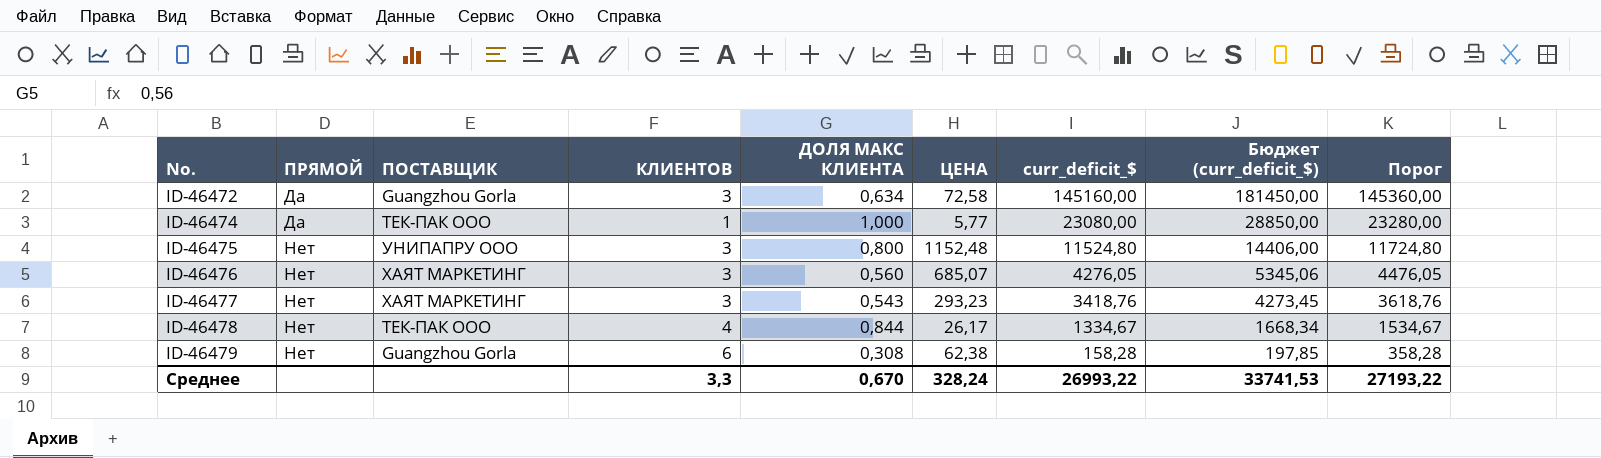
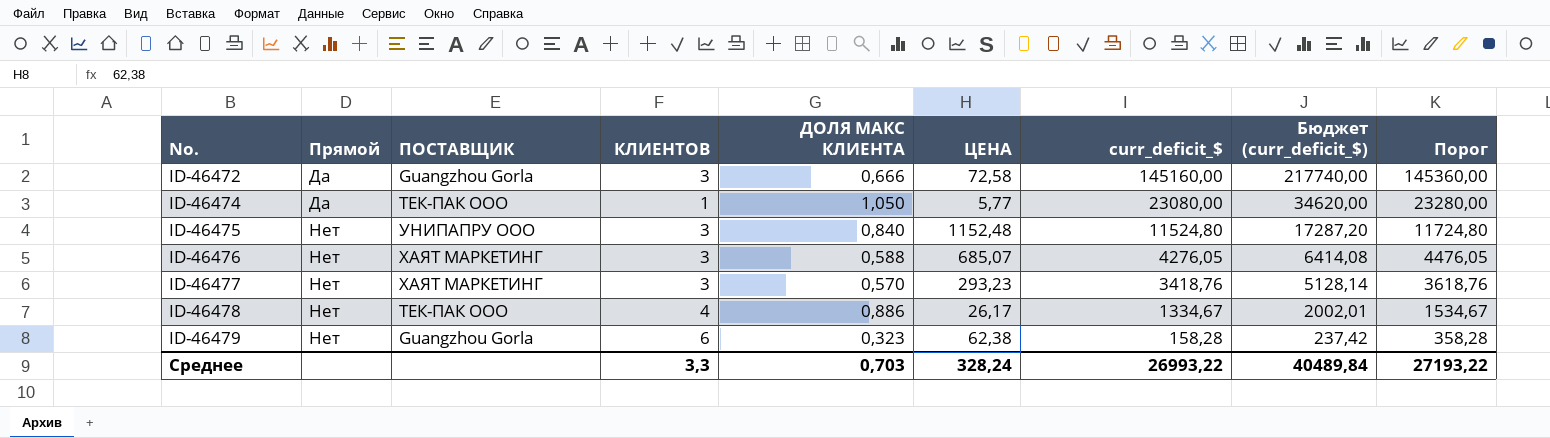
column name: ПРЯМОЙ -> Прямой
column Бюджет (curr_deficit_$) | formula: [curr_deficit_$] * 1,25 -> [curr_deficit_$] * 1,5
ID-46472 | ДОЛЯ МАКС КЛИЕНТА: 0,634 -> 0,666
ID-46474 | ДОЛЯ МАКС КЛИЕНТА: 1,000 -> 1,050
ID-46475 | ДОЛЯ МАКС КЛИЕНТА: 0,800 -> 0,840
ID-46476 | ДОЛЯ МАКС КЛИЕНТА: 0,560 -> 0,588
ID-46477 | ДОЛЯ МАКС КЛИЕНТА: 0,543 -> 0,570
ID-46478 | ДОЛЯ МАКС КЛИЕНТА: 0,844 -> 0,886
ID-46479 | ДОЛЯ МАКС КЛИЕНТА: 0,308 -> 0,323
Среднее | ДОЛЯ МАКС КЛИЕНТА: 0,670 -> 0,703
Среднее | Бюджет (curr_deficit_$): 33741,53 -> 40489,84

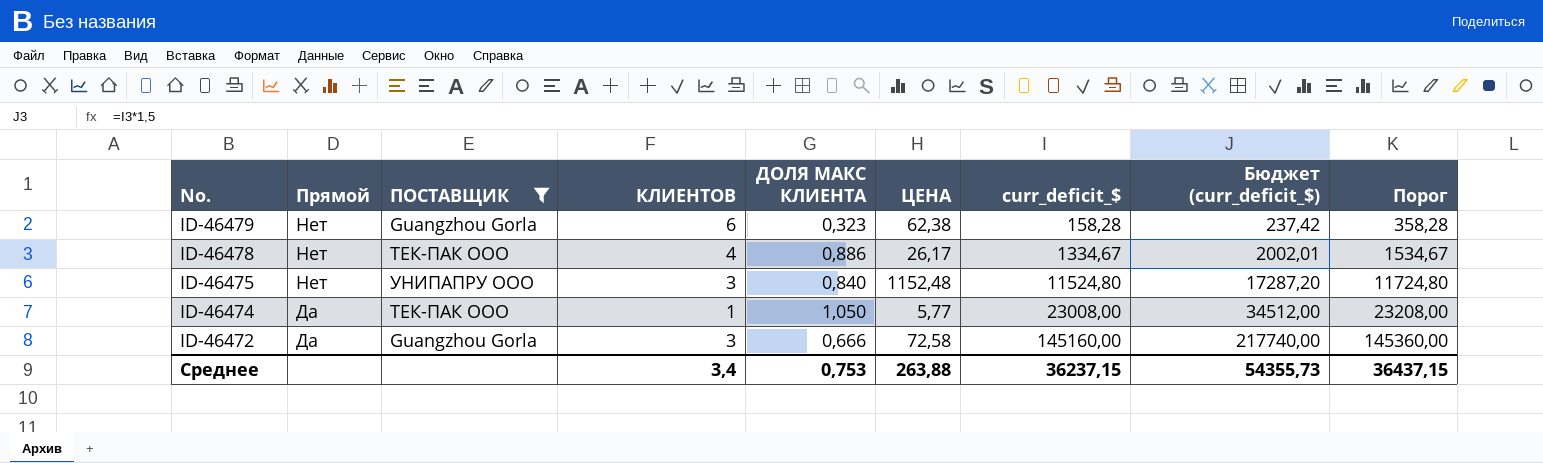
filter: none -> ПОСТАВЩИК != ХАЯТ МАРКЕТИНГ
row order: No. ascending -> No. descending
ID-46474 | curr_deficit_$: 23080,00 -> 23008,00
ID-46474 | Бюджет (curr_deficit_$): 34620,00 -> 34512,00
ID-46474 | Порог: 23280,00 -> 23208,00
Среднее | КЛИЕНТОВ: 3,3 -> 3,4
Среднее | ДОЛЯ МАКС КЛИЕНТА: 0,703 -> 0,753
Среднее | ЦЕНА: 328,24 -> 263,88
Среднее | curr_deficit_$: 26993,22 -> 36237,15
Среднее | Бюджет (curr_deficit_$): 40489,84 -> 54355,73
Среднее | Порог: 27193,22 -> 36437,15

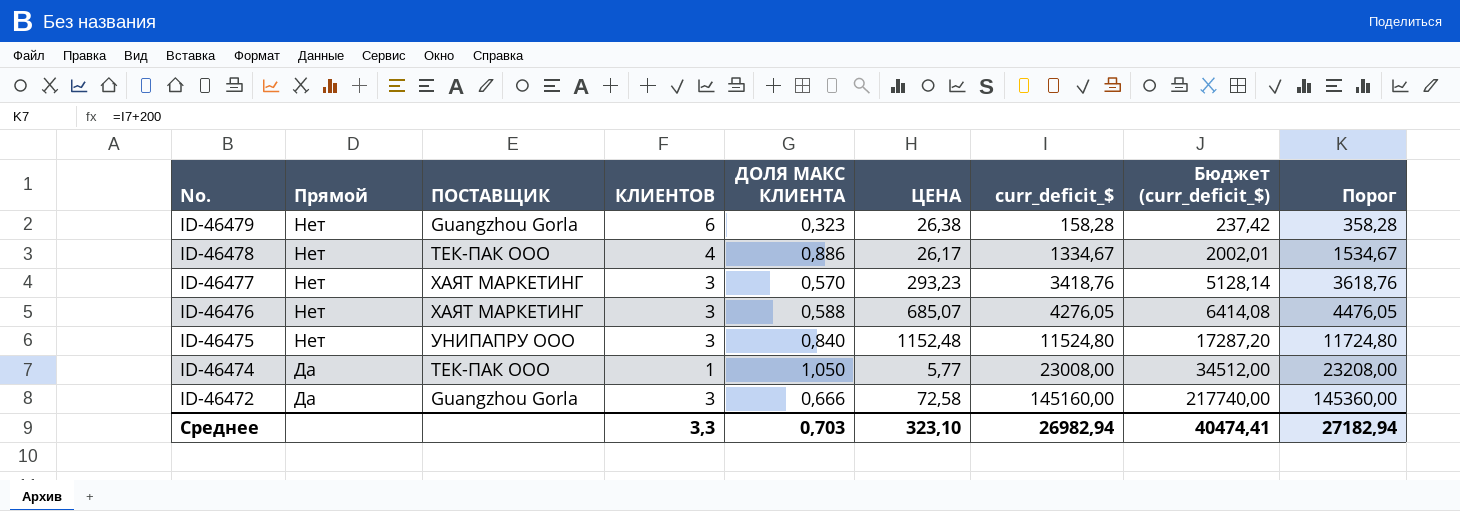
filter: ПОСТАВЩИК != ХАЯТ МАРКЕТИНГ -> none
ID-46479 | ЦЕНА: 62,38 -> 26,38
Среднее | КЛИЕНТОВ: 3,4 -> 3,3
Среднее | ДОЛЯ МАКС КЛИЕНТА: 0,753 -> 0,703
Среднее | ЦЕНА: 263,88 -> 323,10
Среднее | curr_deficit_$: 36237,15 -> 26982,94
Среднее | Бюджет (curr_deficit_$): 54355,73 -> 40474,41
Среднее | Порог: 36437,15 -> 27182,94

